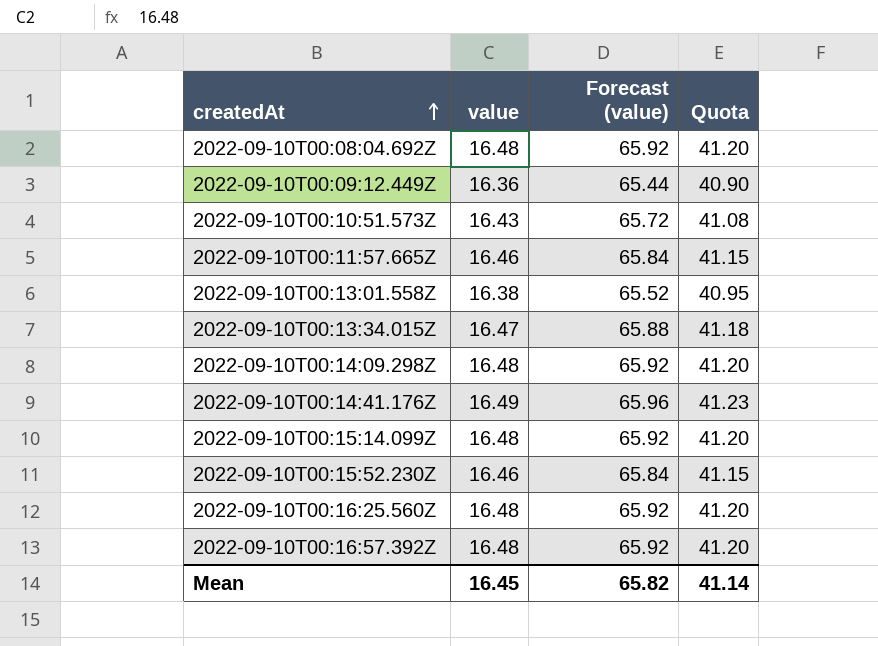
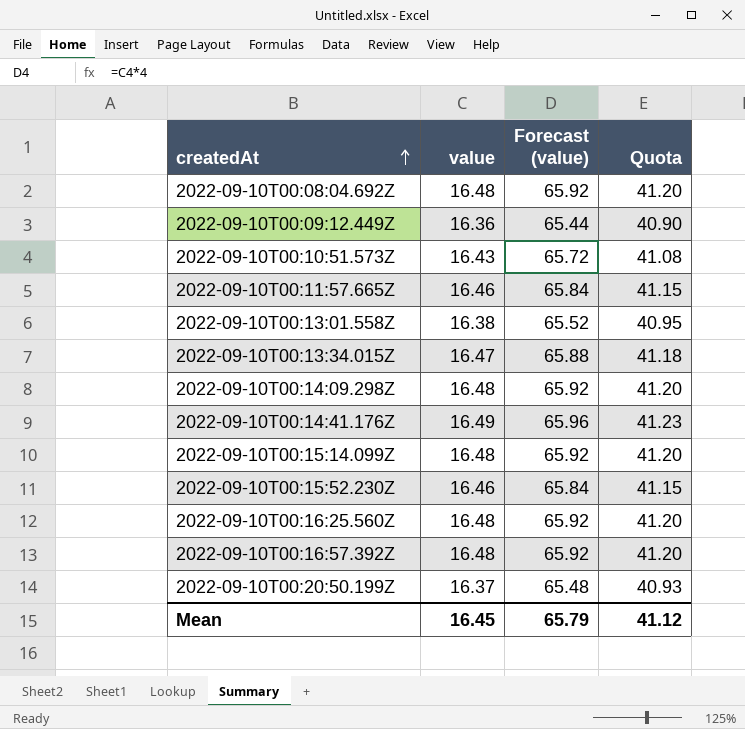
row 2022-09-10T00:20:50.199Z: none -> 16.37 | 65.48 | 40.93
Mean | Forecast (value): 65.82 -> 65.79
Mean | Quota: 41.14 -> 41.12

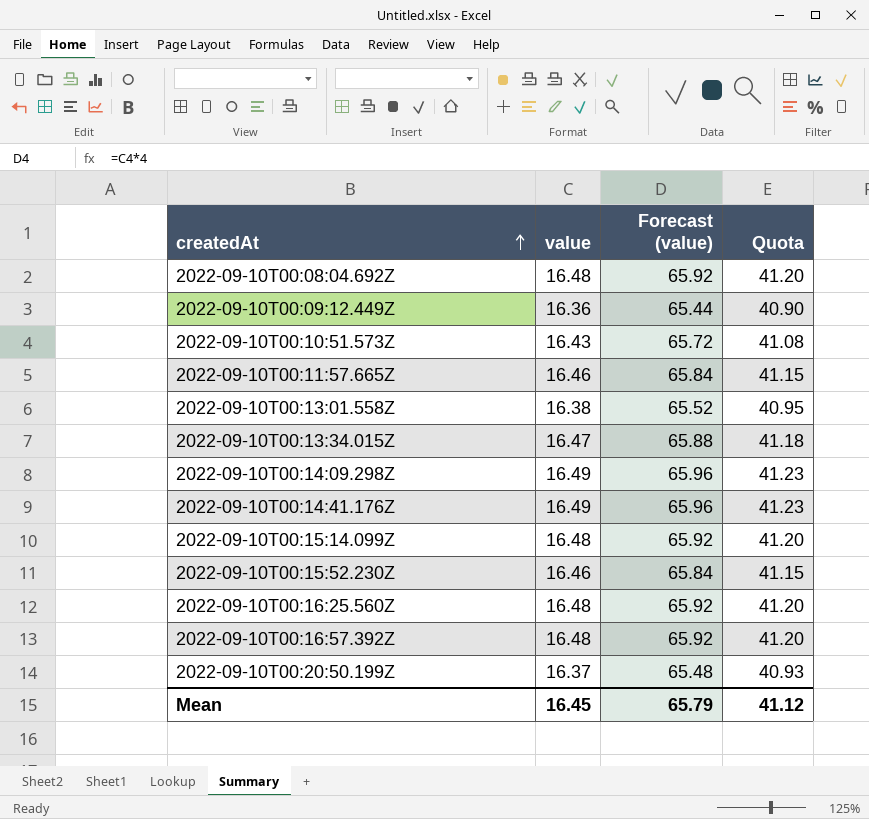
2022-09-10T00:14:09.298Z | value: 16.48 -> 16.49
2022-09-10T00:14:09.298Z | Forecast (value): 65.92 -> 65.96
2022-09-10T00:14:09.298Z | Quota: 41.20 -> 41.23

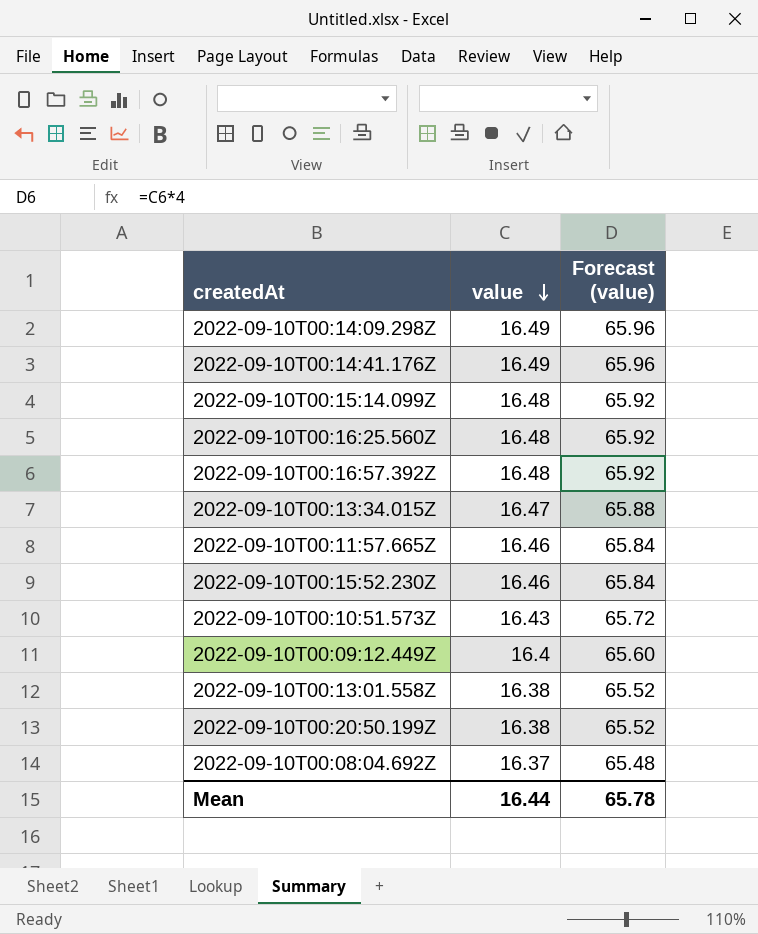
row order: createdAt ascending -> value descending
column Quota | formula: [value] * 2.5 -> none
2022-09-10T00:09:12.449Z | value: 16.36 -> 16.4
2022-09-10T00:09:12.449Z | Forecast (value): 65.44 -> 65.60
2022-09-10T00:20:50.199Z | value: 16.37 -> 16.38
2022-09-10T00:20:50.199Z | Forecast (value): 65.48 -> 65.52
2022-09-10T00:08:04.692Z | value: 16.48 -> 16.37
2022-09-10T00:08:04.692Z | Forecast (value): 65.92 -> 65.48
Mean | value: 16.45 -> 16.44
Mean | Forecast (value): 65.79 -> 65.78

